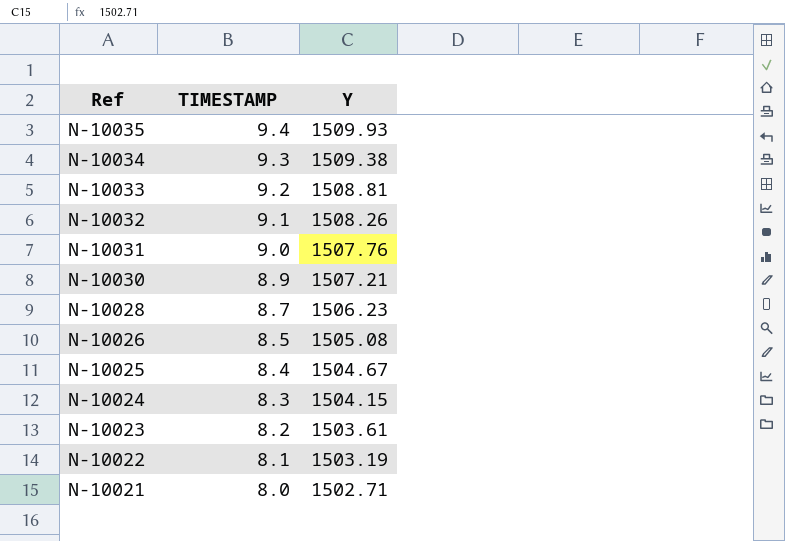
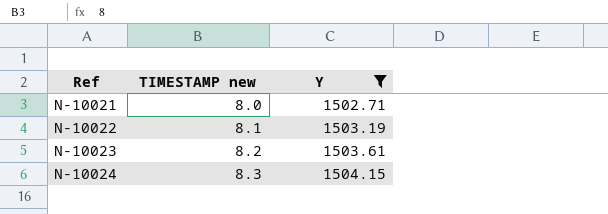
filter: none -> Y <= 1504.15
row order: Ref descending -> Ref ascending
column name: TIMESTAMP -> TIMESTAMP new

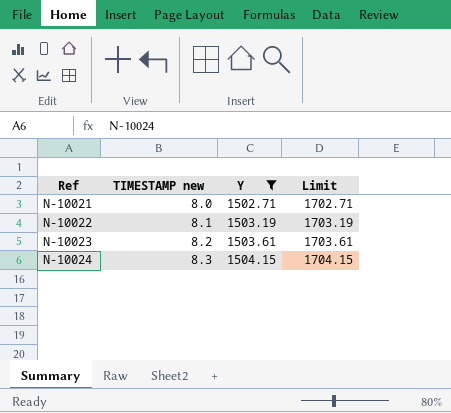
column Limit | formula: none -> [Y] + 200

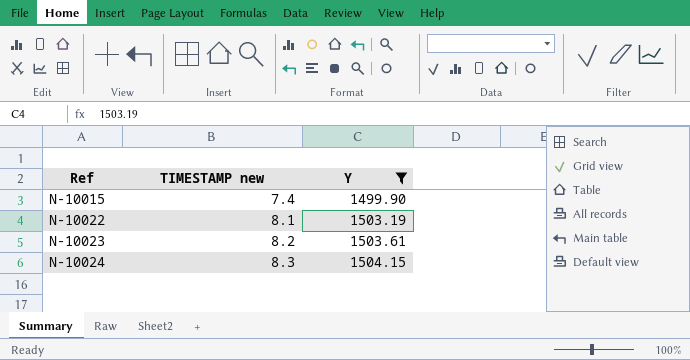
column Limit | formula: [Y] + 200 -> none
row N-10021: 8.0 | 1502.71 | 1702.71 -> none
row N-10015: none -> 7.4 | 1499.90

